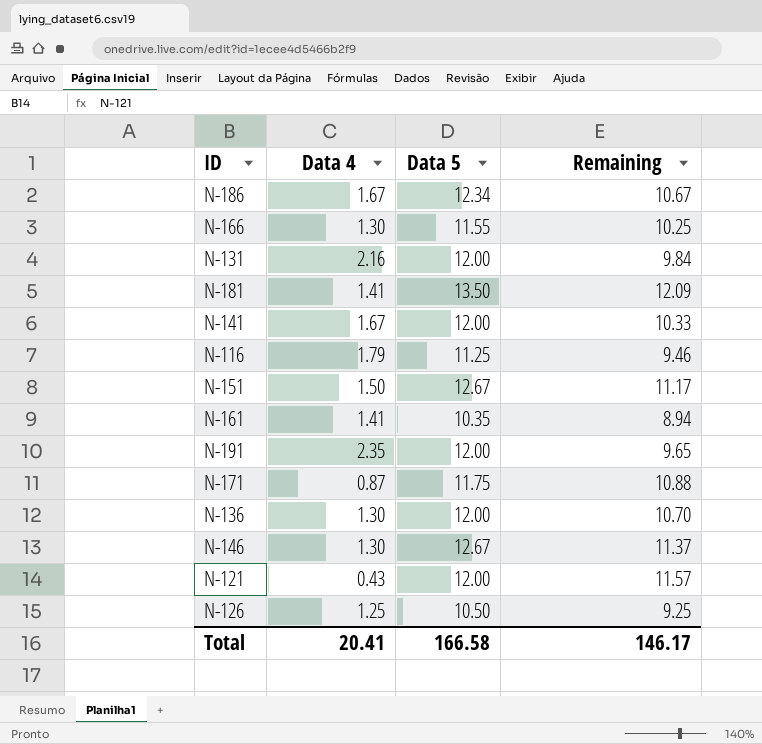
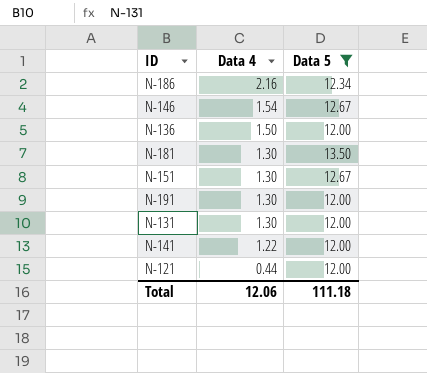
filter: none -> Data 5 >= 12.00
row order: none -> Data 4 descending
column Remaining | formula: [Data 5] - [Data 4] -> none
N-186 | Data 4: 1.67 -> 2.16
N-146 | Data 4: 1.30 -> 1.54
N-136 | Data 4: 1.30 -> 1.50
N-181 | Data 4: 1.41 -> 1.30
N-151 | Data 4: 1.50 -> 1.30
N-191 | Data 4: 2.35 -> 1.30
N-131 | Data 4: 2.16 -> 1.30
N-141 | Data 4: 1.67 -> 1.22
N-121 | Data 4: 0.43 -> 0.44
Total | Data 4: 20.41 -> 12.06
Total | Data 5: 166.58 -> 111.18

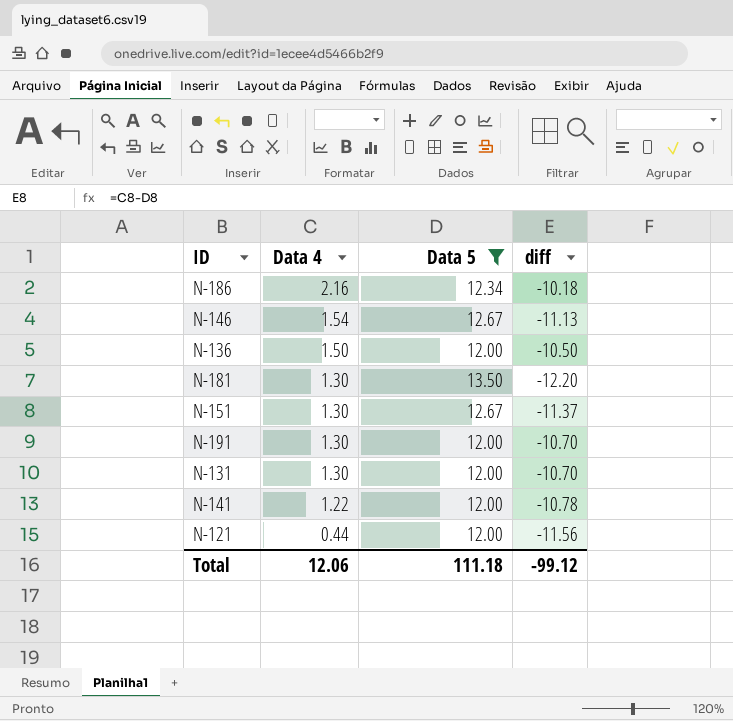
column diff | formula: none -> [Data 4] - [Data 5]

